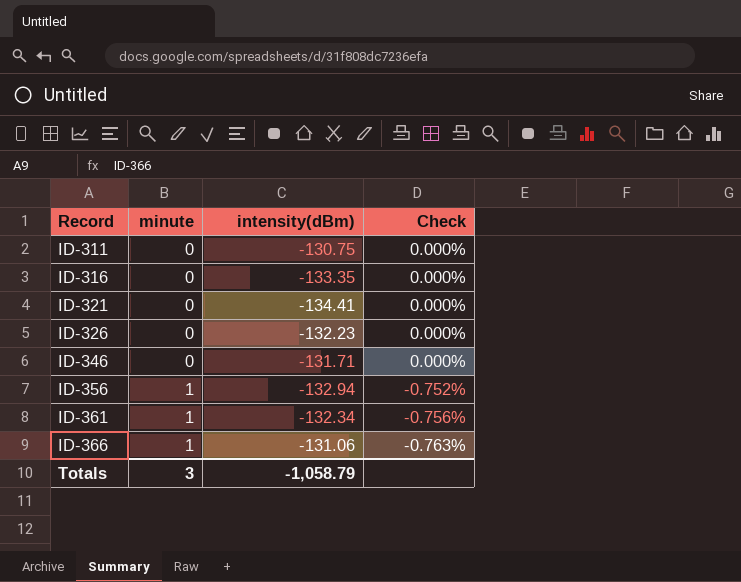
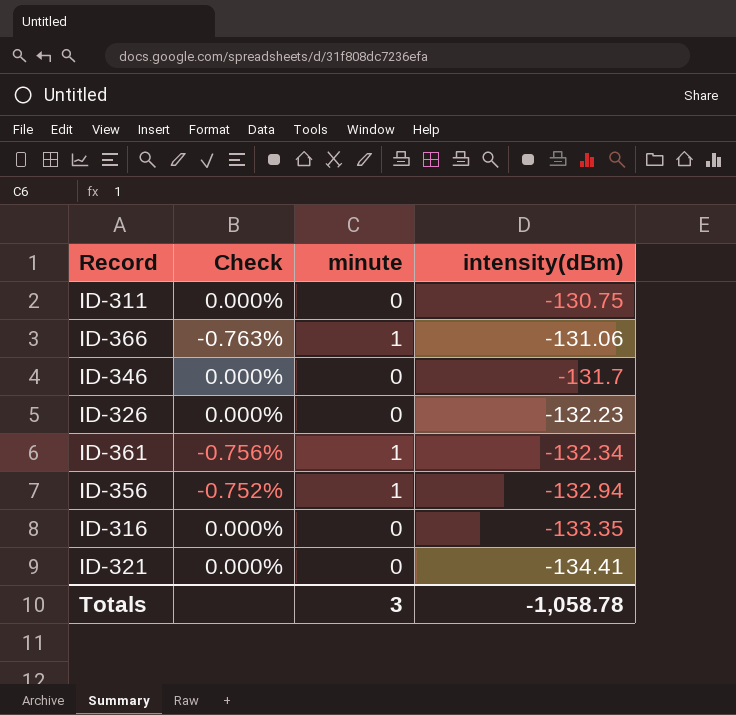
row order: Record ascending -> intensity(dBm) descending
column Check | position: 4 -> 2
ID-346 | intensity(dBm): -131.71 -> -131.7
Totals | intensity(dBm): -1,058.79 -> -1,058.78

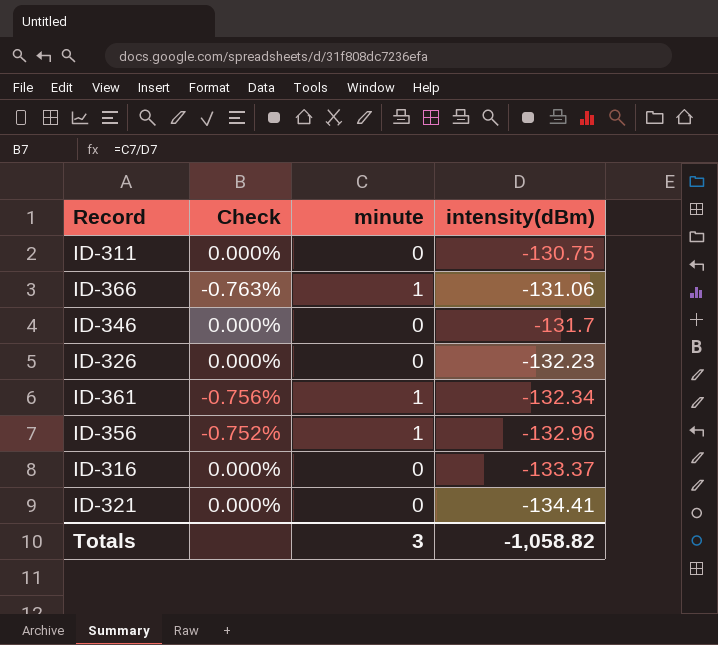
ID-356 | intensity(dBm): -132.94 -> -132.96
ID-316 | intensity(dBm): -133.35 -> -133.37
Totals | intensity(dBm): -1,058.78 -> -1,058.82

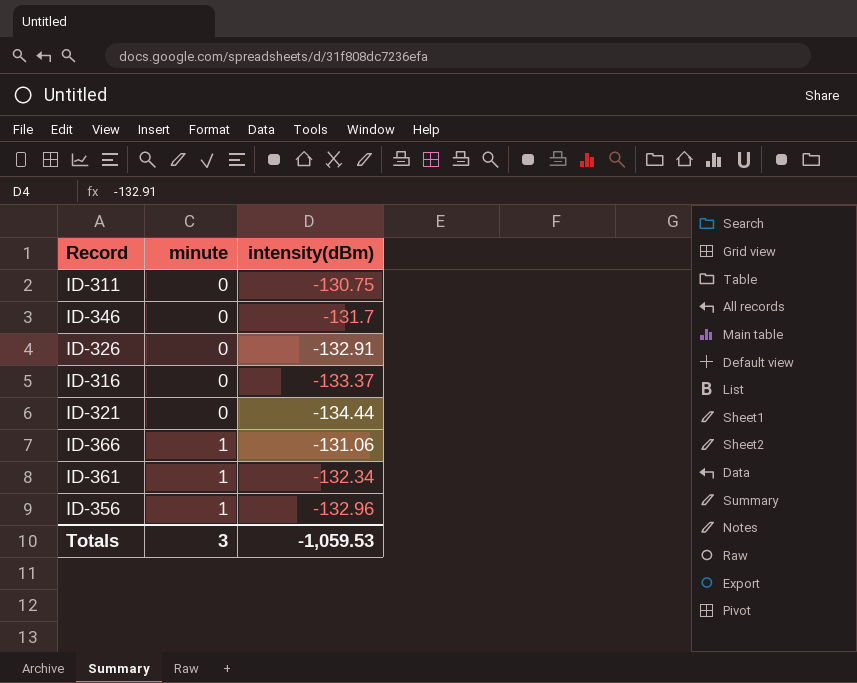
row order: intensity(dBm) descending -> minute ascending
column Check | formula: [minute] / [intensity(dBm)] -> none
ID-326 | intensity(dBm): -132.23 -> -132.91
ID-321 | intensity(dBm): -134.41 -> -134.44
Totals | intensity(dBm): -1,058.82 -> -1,059.53

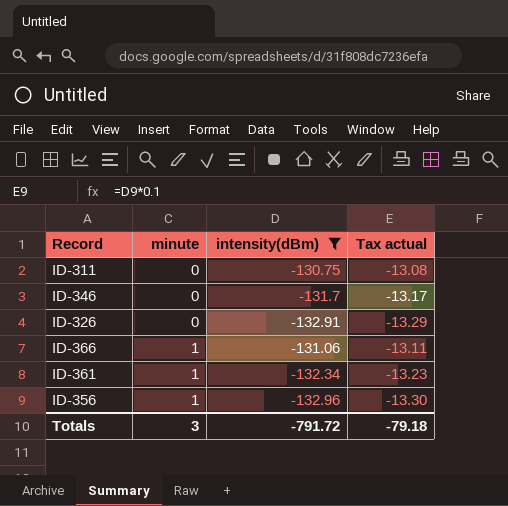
filter: none -> intensity(dBm) >= -132.96
column Tax actual | formula: none -> [intensity(dBm)] * 0.1
Totals | intensity(dBm): -1,059.53 -> -791.72

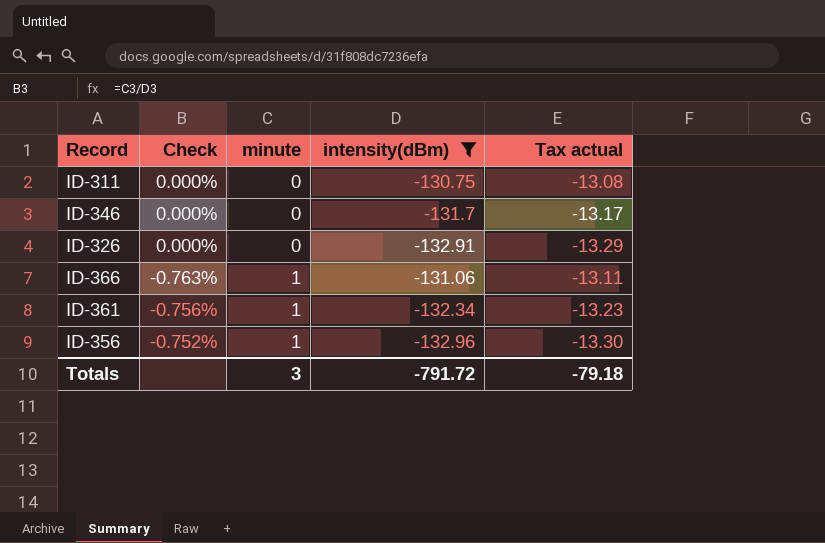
column Check | formula: none -> [minute] / [intensity(dBm)]

